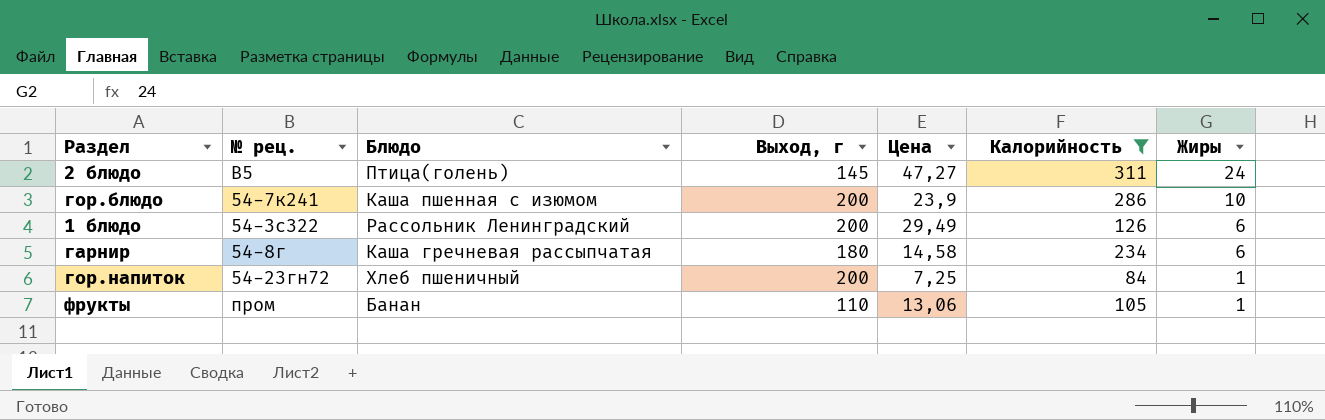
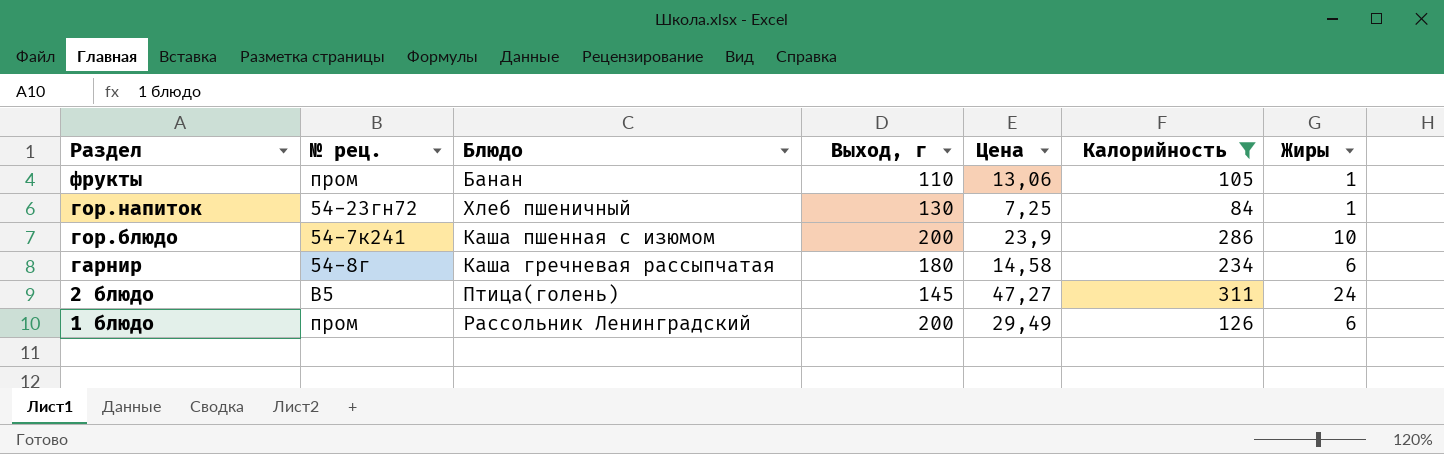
row order: Жиры descending -> Раздел descending
гор.напиток | Выход, г: 200 -> 130
1 блюдо | № рец.: 54-3с322 -> пром

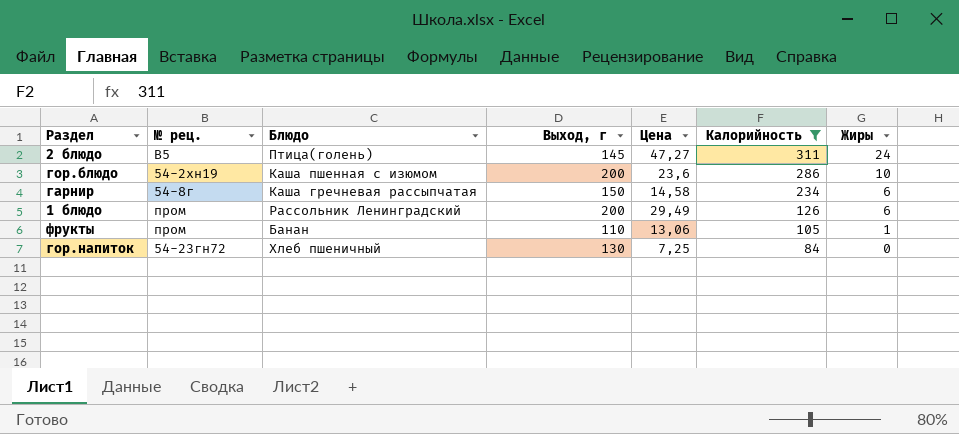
row order: Раздел descending -> Калорийность descending
гор.блюдо | № рец.: 54-7к241 -> 54-2хн19
гор.блюдо | Цена: 23,9 -> 23,6
гарнир | Выход, г: 180 -> 150
гор.напиток | Жиры: 1 -> 0

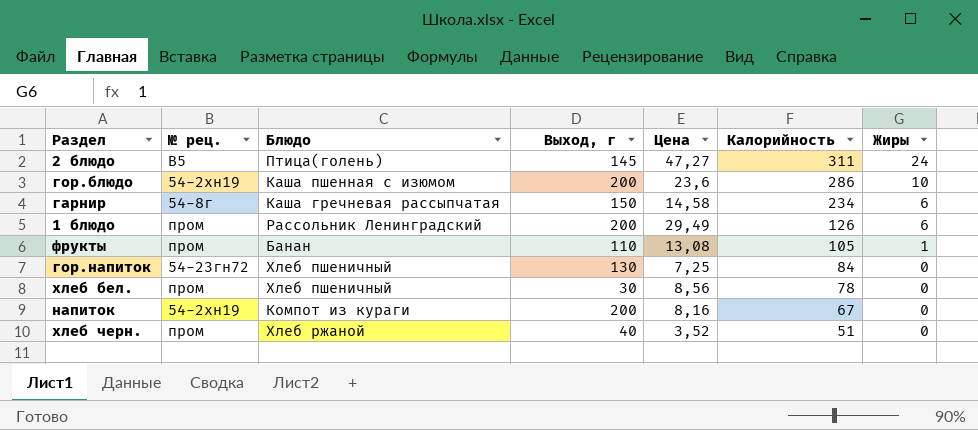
filter: Калорийность >= 84 -> none
фрукты | Цена: 13,06 -> 13,08

